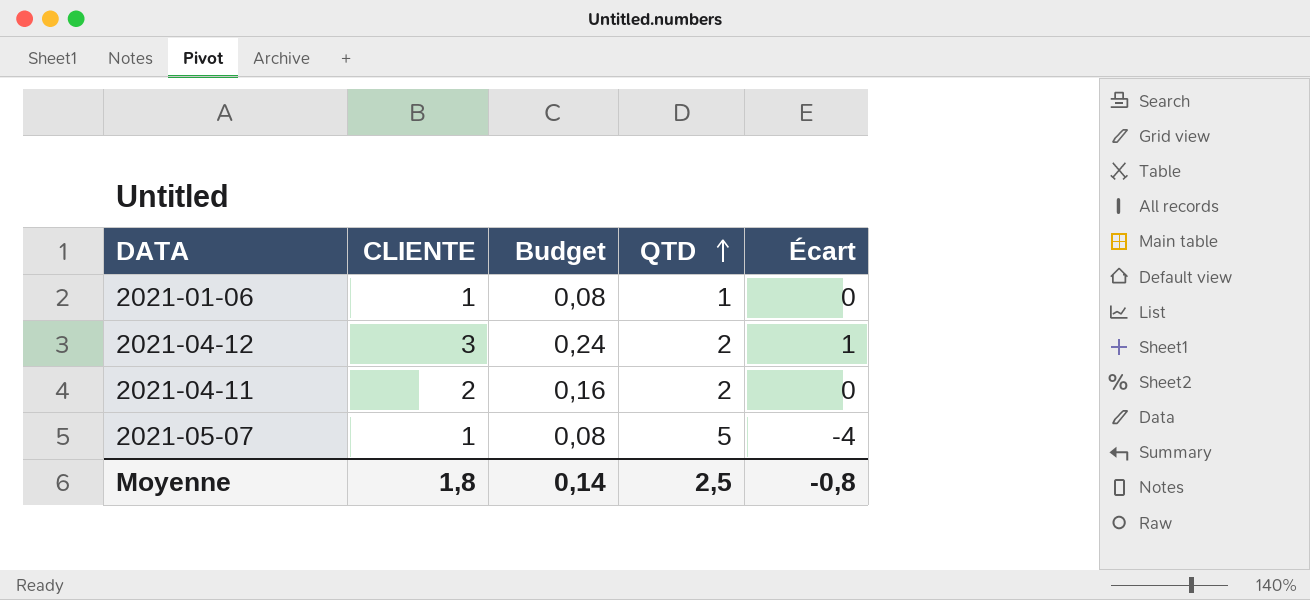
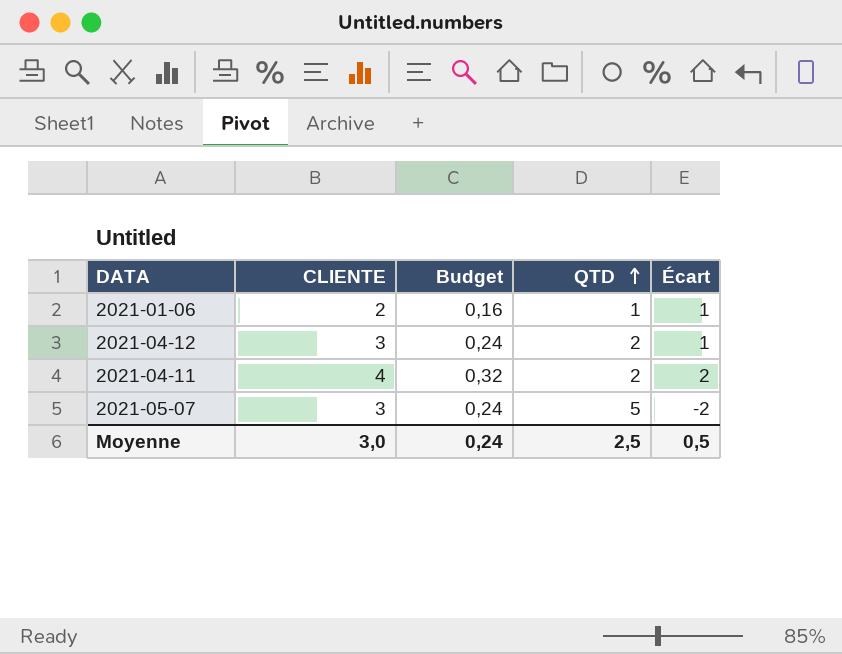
2021-01-06 | CLIENTE: 1 -> 2
2021-01-06 | Budget: 0,08 -> 0,16
2021-01-06 | Écart: 0 -> 1
2021-04-11 | CLIENTE: 2 -> 4
2021-04-11 | Budget: 0,16 -> 0,32
2021-04-11 | Écart: 0 -> 2
2021-05-07 | CLIENTE: 1 -> 3
2021-05-07 | Budget: 0,08 -> 0,24
2021-05-07 | Écart: -4 -> -2
Moyenne | CLIENTE: 1,8 -> 3,0
Moyenne | Budget: 0,14 -> 0,24
Moyenne | Écart: -0,8 -> 0,5

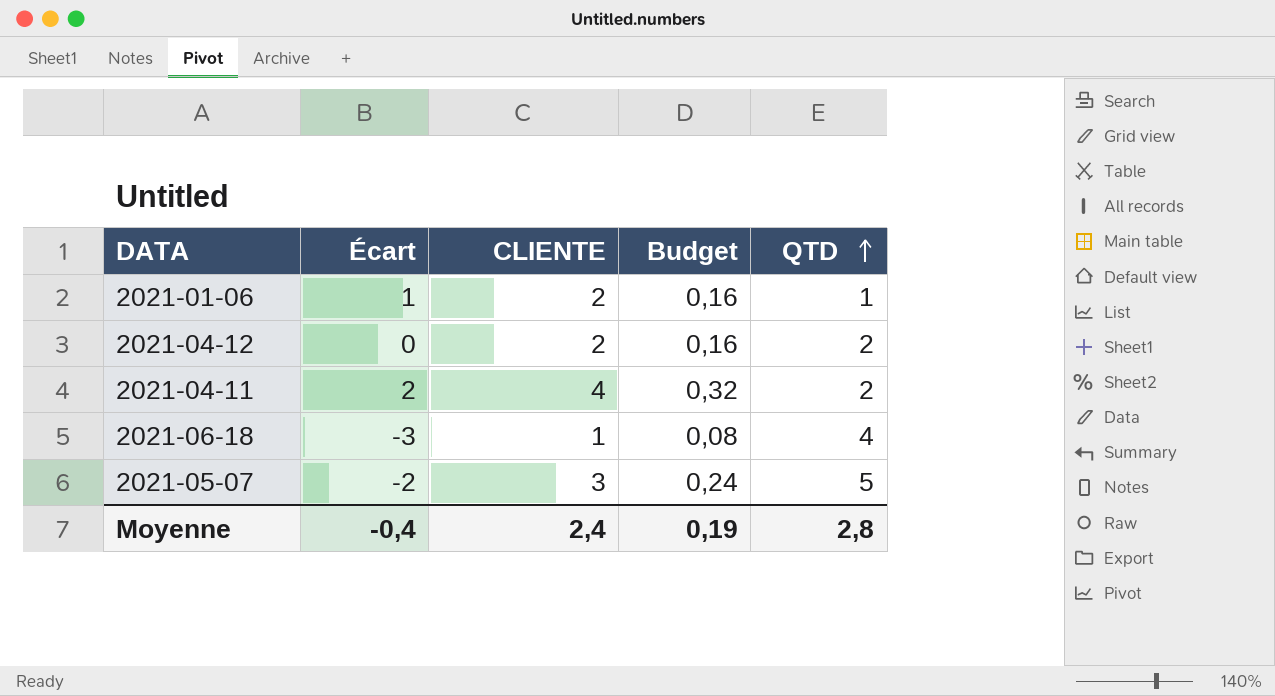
column Écart | position: 5 -> 2
2021-04-12 | Écart: 1 -> 0
2021-04-12 | CLIENTE: 3 -> 2
2021-04-12 | Budget: 0,24 -> 0,16
row 2021-06-18: none -> -3 | 1 | 0,08 | 4
Moyenne | Écart: 0,5 -> -0,4
Moyenne | CLIENTE: 3,0 -> 2,4
Moyenne | Budget: 0,24 -> 0,19
Moyenne | QTD: 2,5 -> 2,8

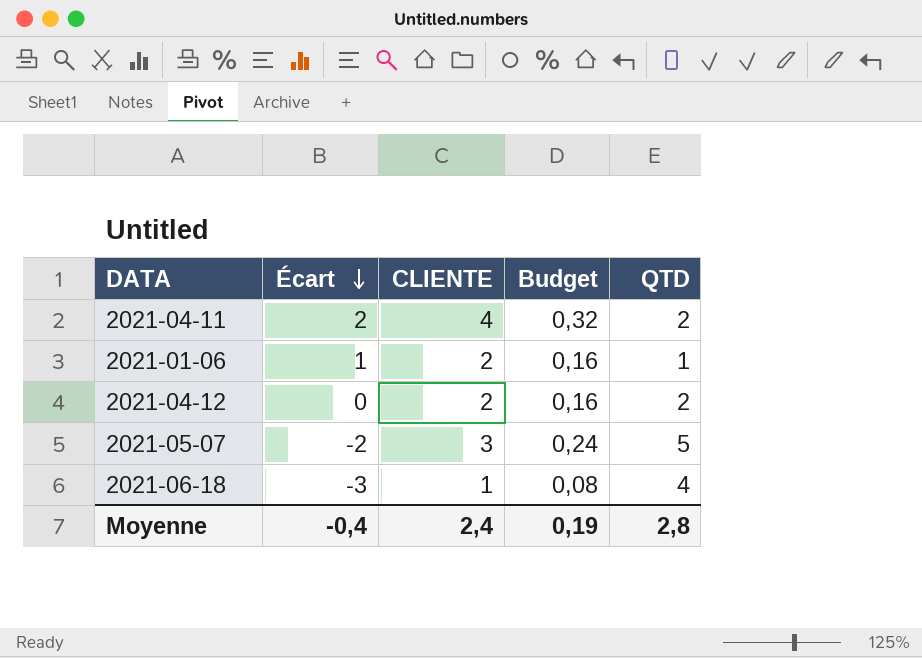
row order: QTD ascending -> Écart descending

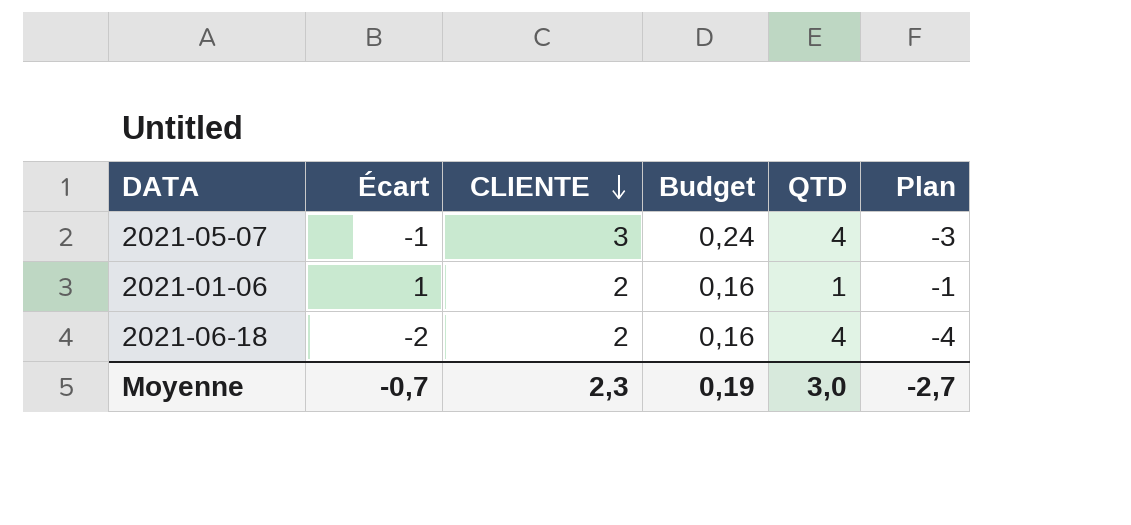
row order: Écart descending -> CLIENTE descending
column Plan | formula: none -> [Écart] - 2
row 2021-04-11: 2 | 4 | 0,32 | 2 -> none
row 2021-04-12: 0 | 2 | 0,16 | 2 -> none
2021-05-07 | Écart: -2 -> -1
2021-05-07 | QTD: 5 -> 4
2021-06-18 | Écart: -3 -> -2
2021-06-18 | CLIENTE: 1 -> 2
2021-06-18 | Budget: 0,08 -> 0,16
Moyenne | Écart: -0,4 -> -0,7
Moyenne | CLIENTE: 2,4 -> 2,3
Moyenne | QTD: 2,8 -> 3,0

